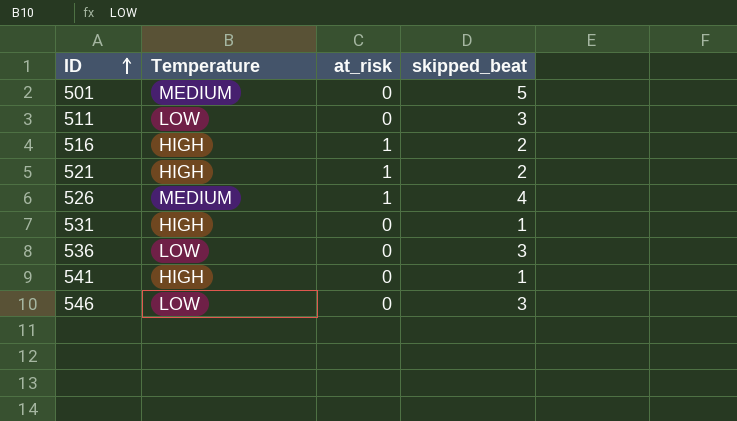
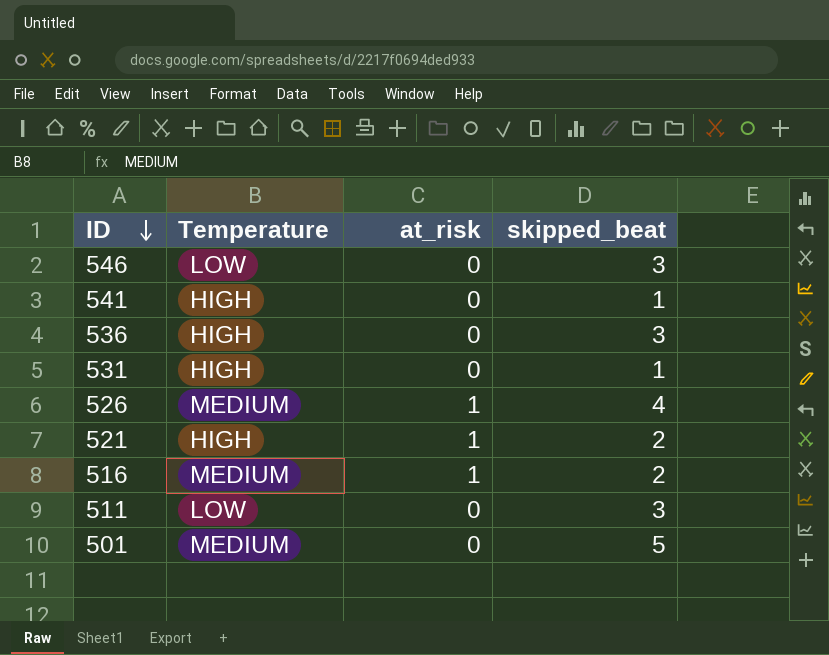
row order: ID ascending -> ID descending
536 | Temperature: LOW -> HIGH
516 | Temperature: HIGH -> MEDIUM

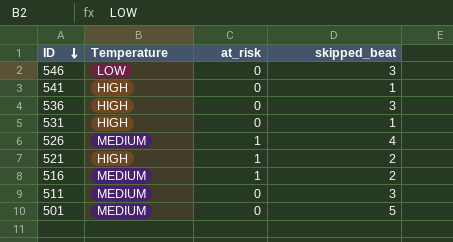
511 | Temperature: LOW -> MEDIUM

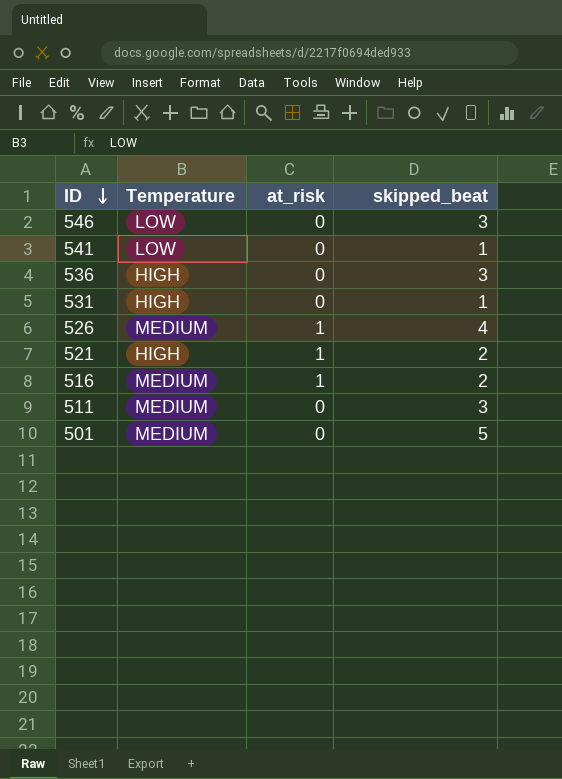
541 | Temperature: HIGH -> LOW

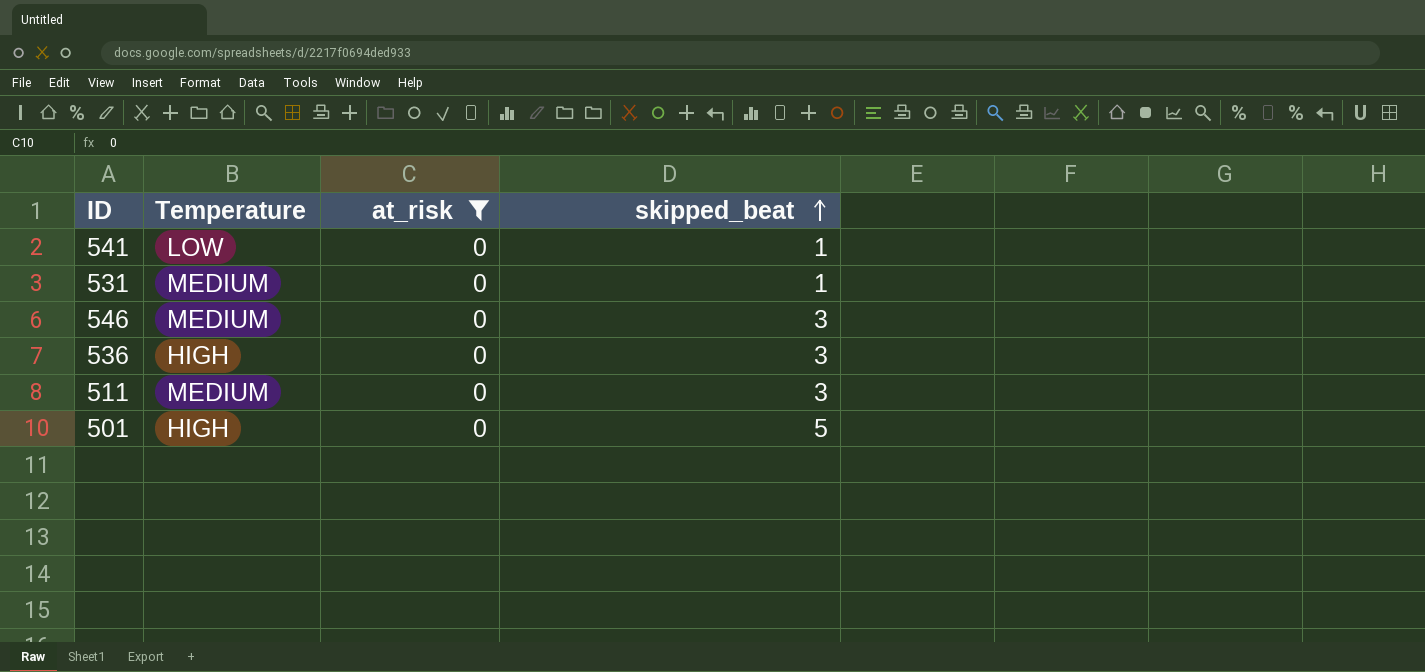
filter: none -> at_risk = 0
row order: ID descending -> skipped_beat ascending
531 | Temperature: HIGH -> MEDIUM
546 | Temperature: LOW -> MEDIUM
501 | Temperature: MEDIUM -> HIGH

